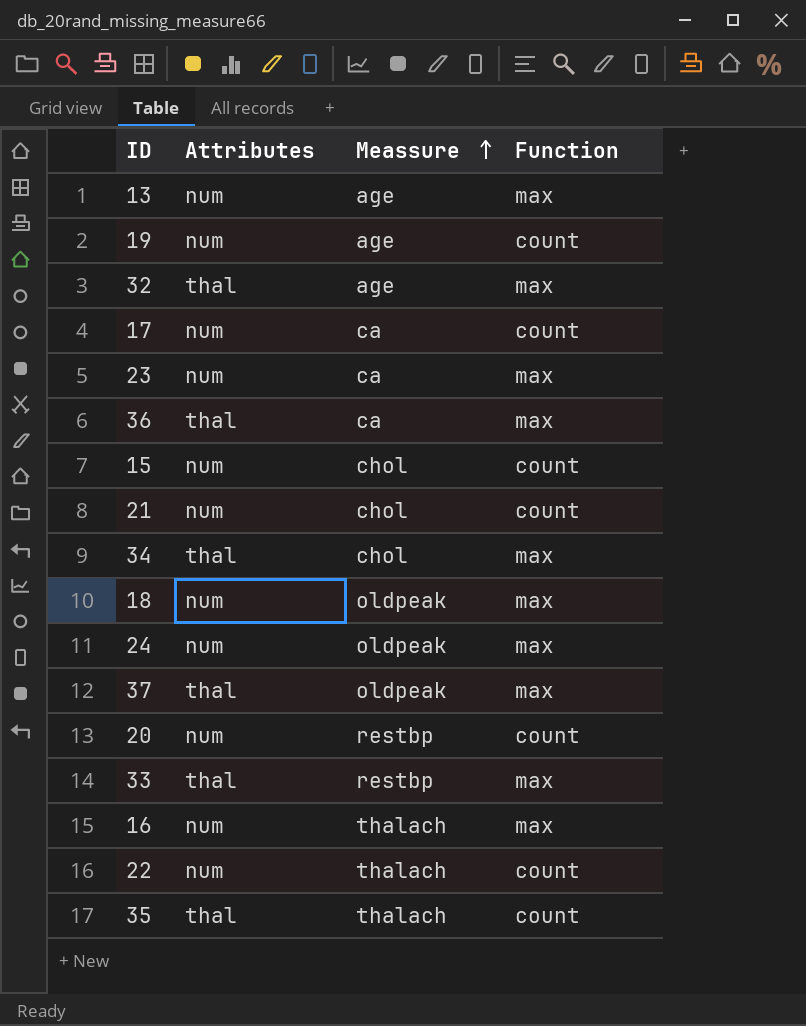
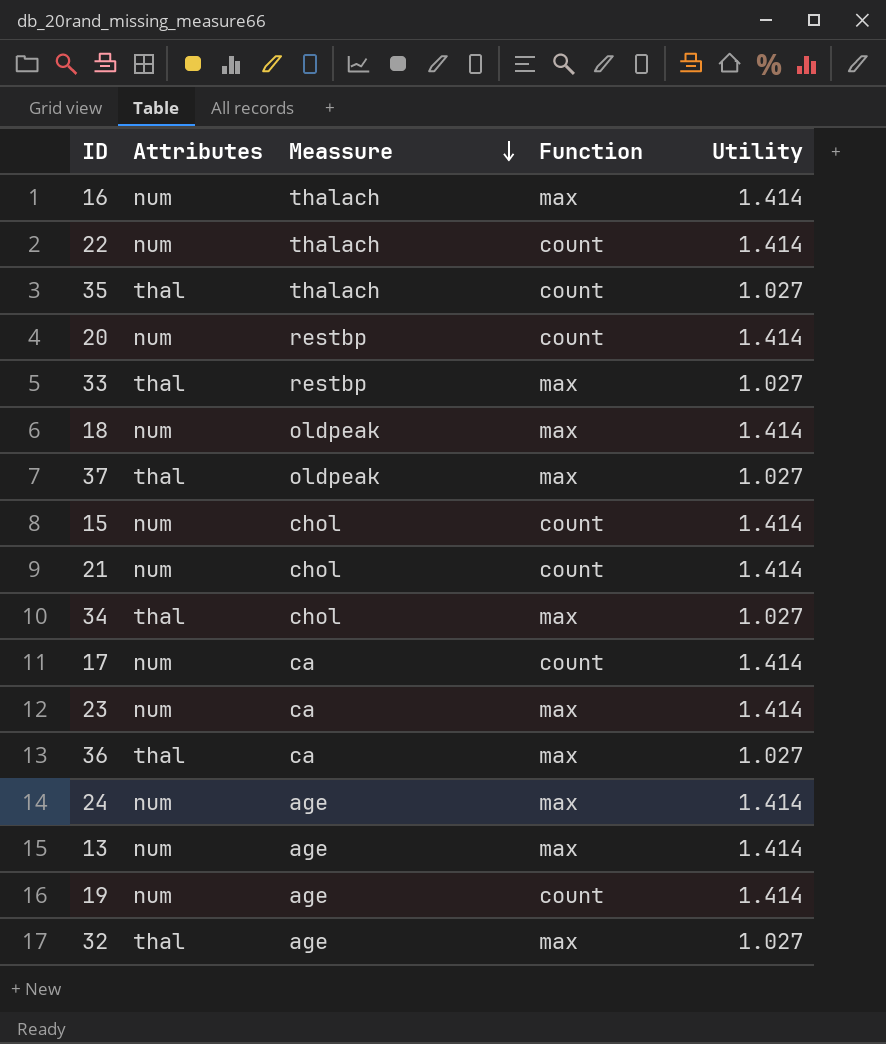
row order: Meassure ascending -> Meassure descending
column Utility | position: none -> 5
24 | Meassure: oldpeak -> age

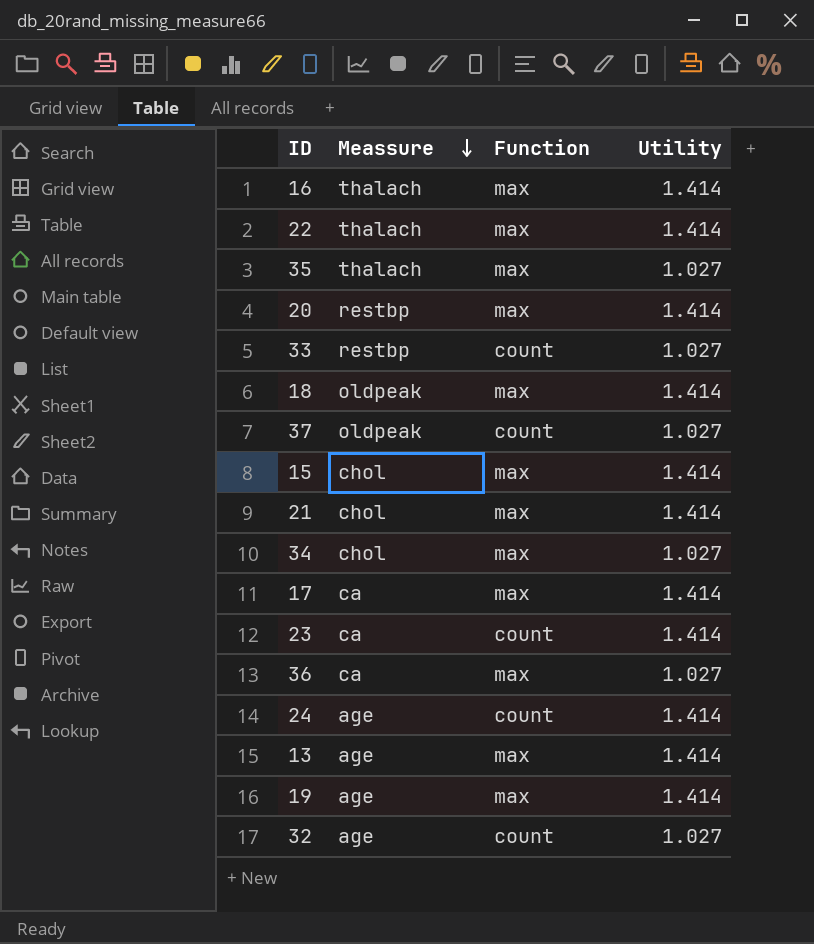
column Attributes | position: 2 -> none
22 | Function: count -> max
35 | Function: count -> max
20 | Function: count -> max
33 | Function: max -> count
37 | Function: max -> count
15 | Function: count -> max
21 | Function: count -> max
17 | Function: count -> max
23 | Function: max -> count
24 | Function: max -> count
19 | Function: count -> max
32 | Function: max -> count

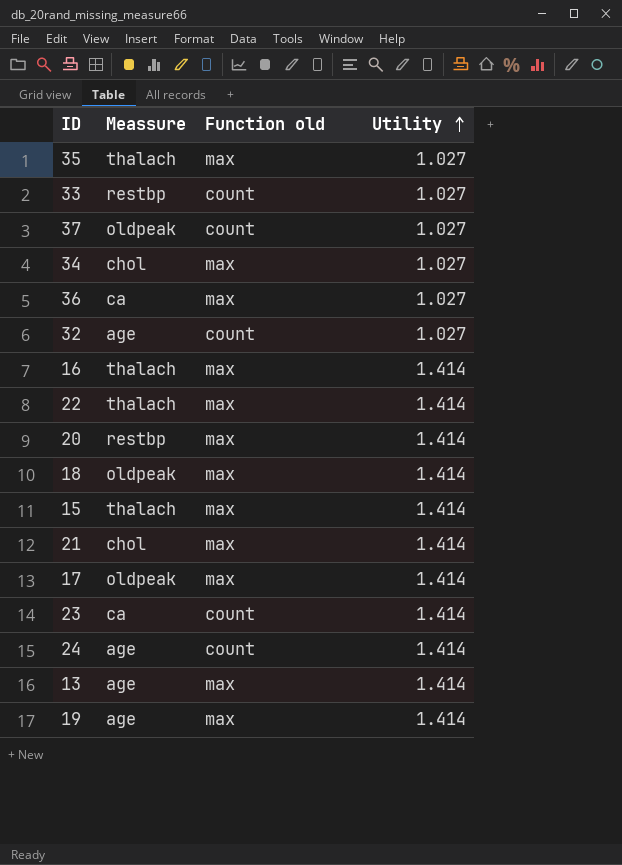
row order: Meassure descending -> Utility ascending
column name: Function -> Function old
15 | Meassure: chol -> thalach
17 | Meassure: ca -> oldpeak

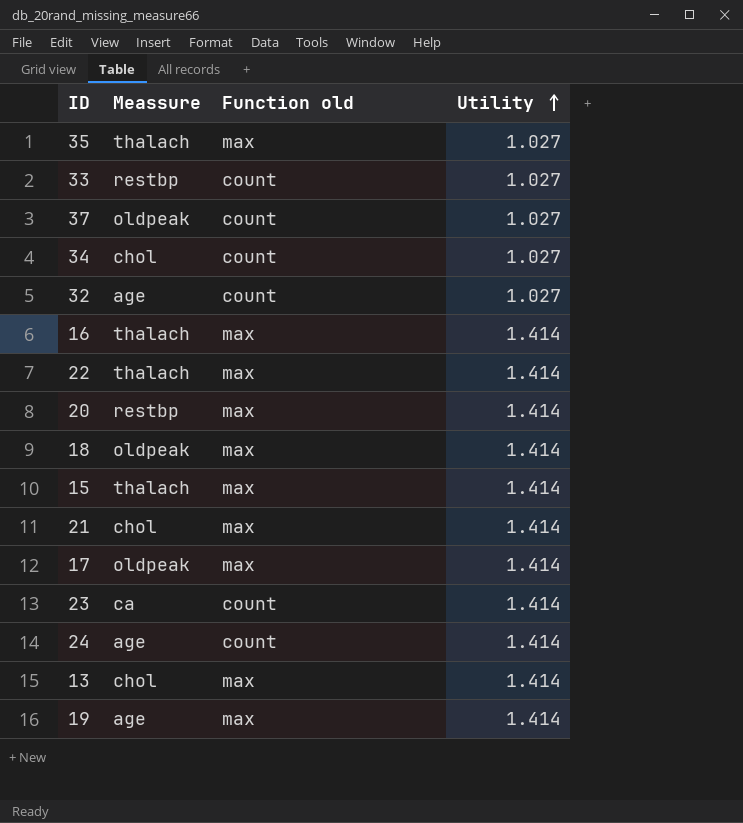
row 36: ca | max | 1.027 -> none
34 | Function old: max -> count
13 | Meassure: age -> chol

